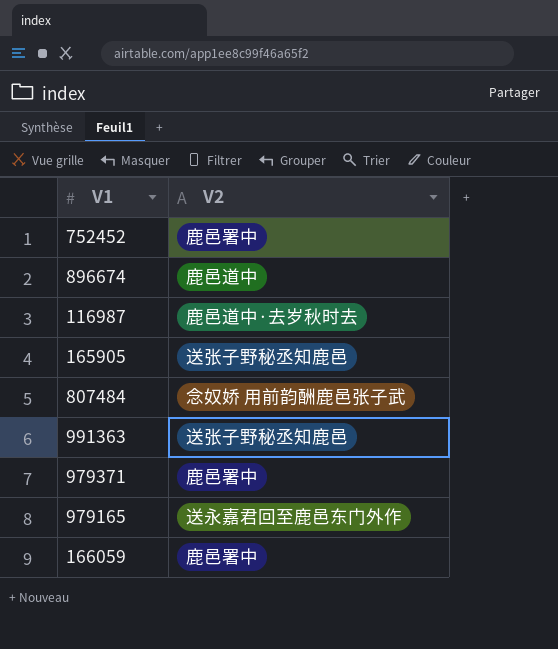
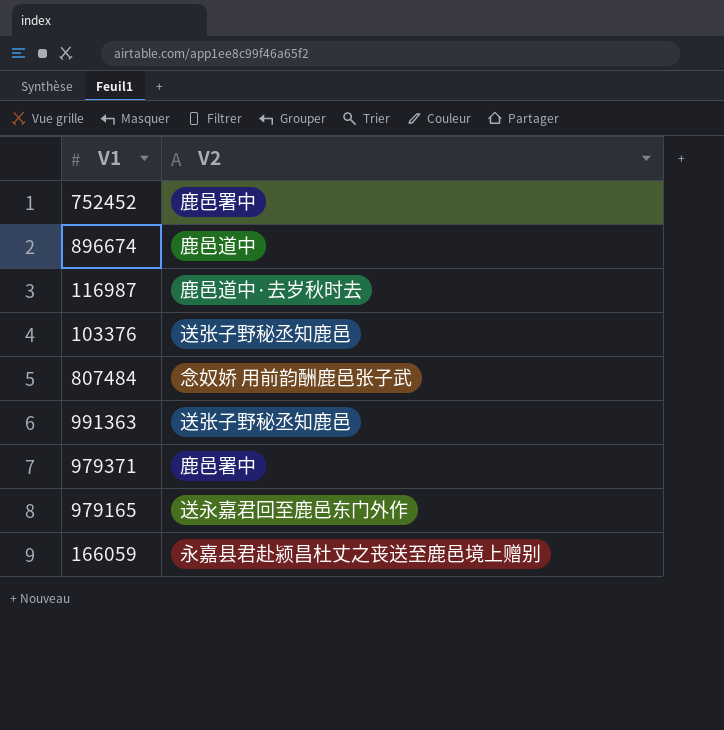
row 165905: 送张子野秘丞知鹿邑 -> none
row 103376: none -> 送张子野秘丞知鹿邑
166059 | V2: 鹿邑署中 -> 永嘉县君赴颍昌杜丈之丧送至鹿邑境上赠别

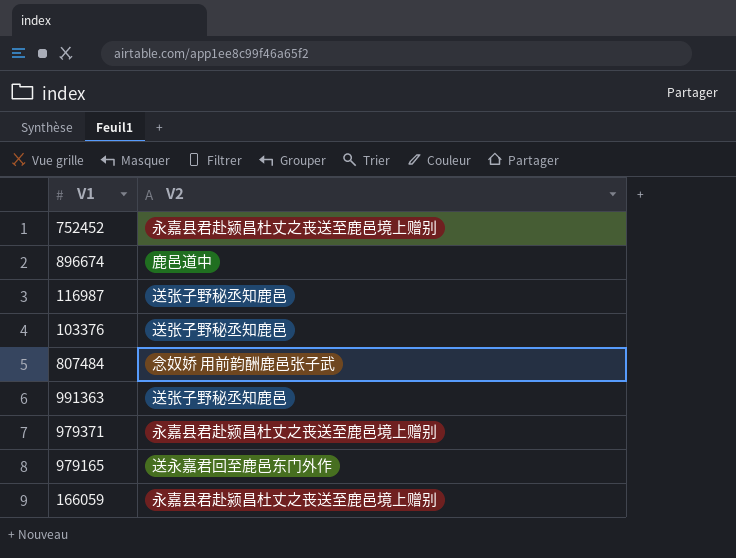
752452 | V2: 鹿邑署中 -> 永嘉县君赴颍昌杜丈之丧送至鹿邑境上赠别
116987 | V2: 鹿邑道中·去岁秋时去 -> 送张子野秘丞知鹿邑
979371 | V2: 鹿邑署中 -> 永嘉县君赴颍昌杜丈之丧送至鹿邑境上赠别

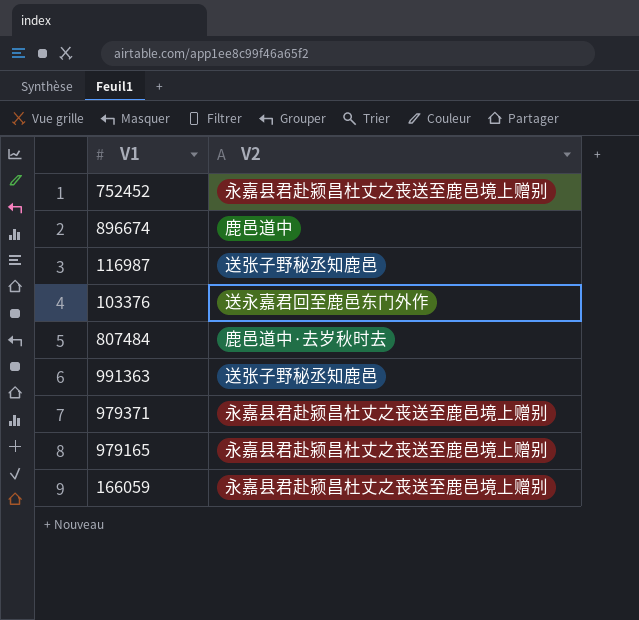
103376 | V2: 送张子野秘丞知鹿邑 -> 送永嘉君回至鹿邑东门外作
807484 | V2: 念奴娇 用前韵酬鹿邑张子武 -> 鹿邑道中·去岁秋时去
979165 | V2: 送永嘉君回至鹿邑东门外作 -> 永嘉县君赴颍昌杜丈之丧送至鹿邑境上赠别

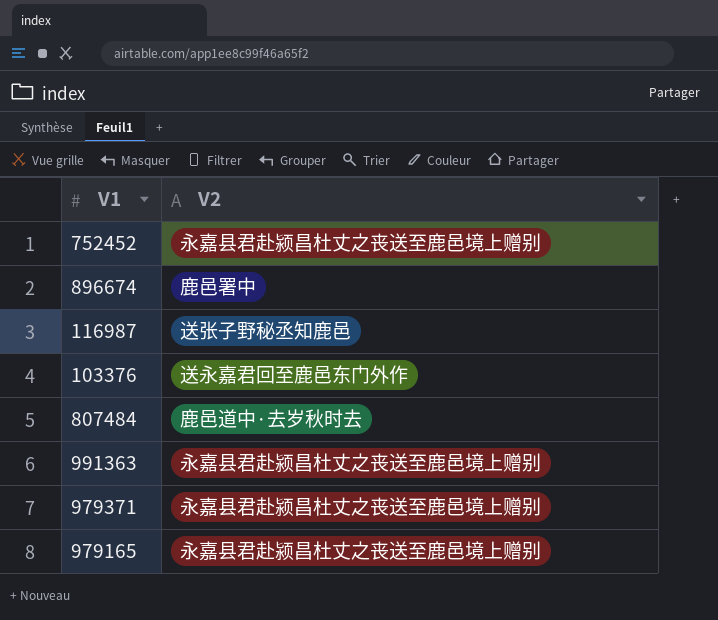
row 166059: 永嘉县君赴颍昌杜丈之丧送至鹿邑境上赠别 -> none
896674 | V2: 鹿邑道中 -> 鹿邑署中
991363 | V2: 送张子野秘丞知鹿邑 -> 永嘉县君赴颍昌杜丈之丧送至鹿邑境上赠别

